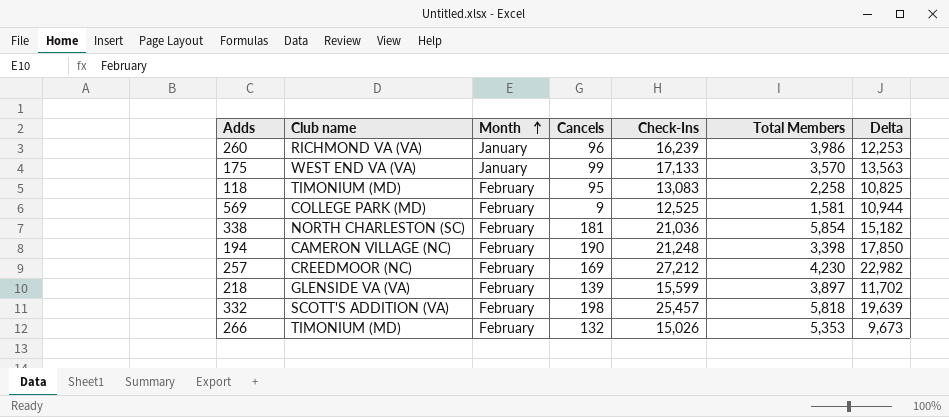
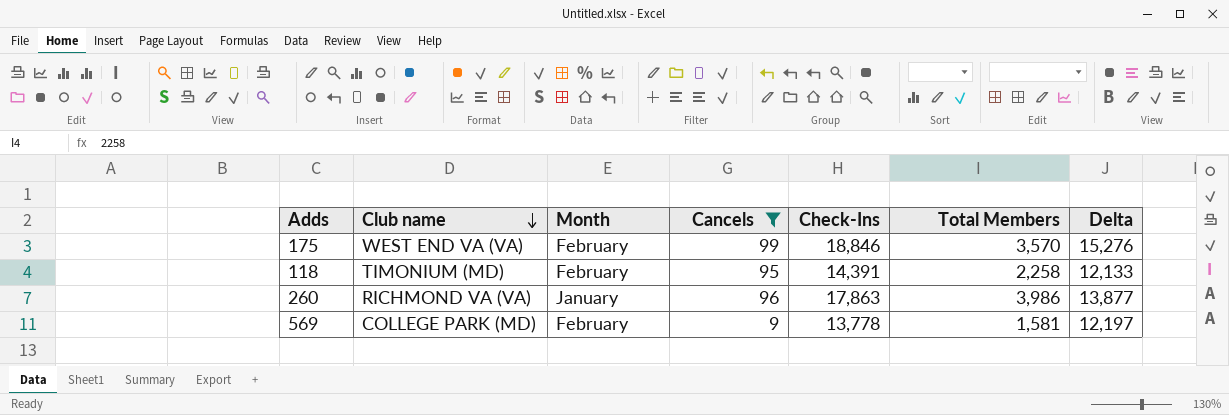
filter: none -> Cancels <= 99
row order: Month ascending -> Club name descending
175 | Month: January -> February
175 | Check-Ins: 17,133 -> 18,846
175 | Delta: 13,563 -> 15,276
118 | Check-Ins: 13,083 -> 14,391
118 | Delta: 10,825 -> 12,133
260 | Check-Ins: 16,239 -> 17,863
260 | Delta: 12,253 -> 13,877
569 | Check-Ins: 12,525 -> 13,778
569 | Delta: 10,944 -> 12,197

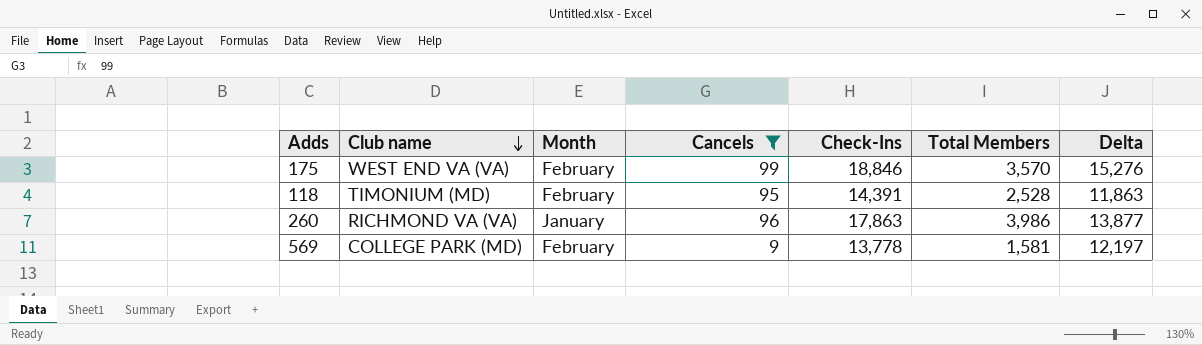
118 | Total Members: 2,258 -> 2,528
118 | Delta: 12,133 -> 11,863

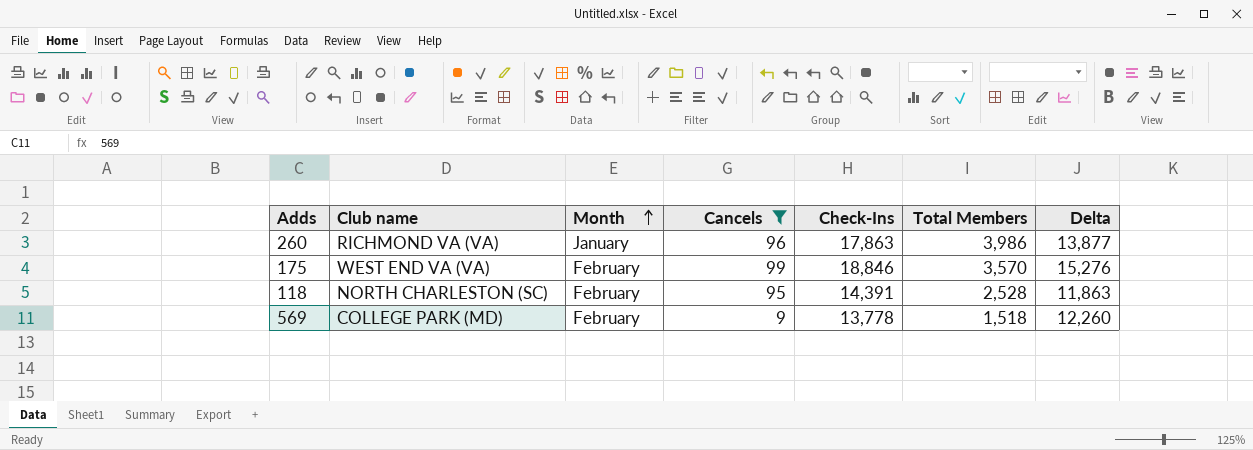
row order: Club name descending -> Month ascending
118 | Club name: TIMONIUM (MD) -> NORTH CHARLESTON (SC)
569 | Total Members: 1,581 -> 1,518
569 | Delta: 12,197 -> 12,260

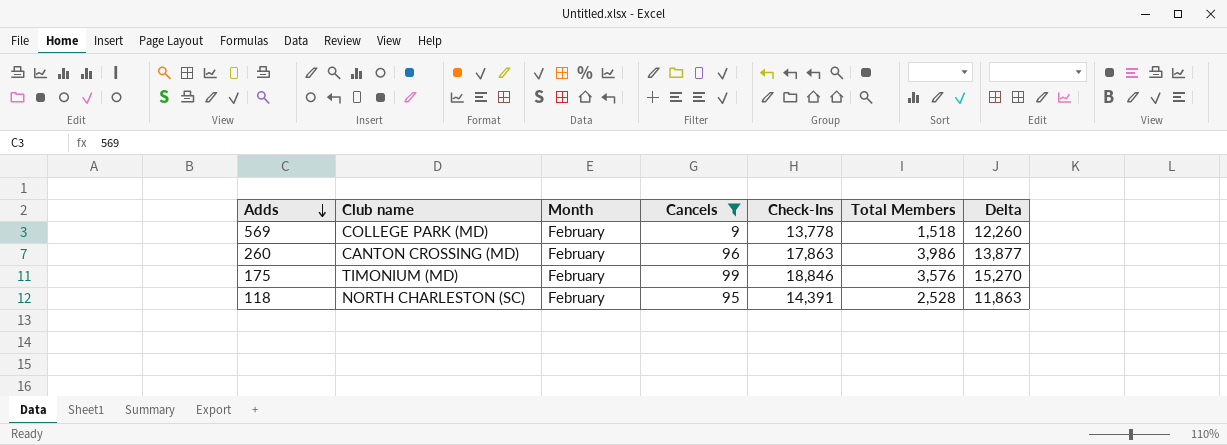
row order: Month ascending -> Adds descending
260 | Club name: RICHMOND VA (VA) -> CANTON CROSSING (MD)
260 | Month: January -> February
175 | Club name: WEST END VA (VA) -> TIMONIUM (MD)
175 | Total Members: 3,570 -> 3,576
175 | Delta: 15,276 -> 15,270

